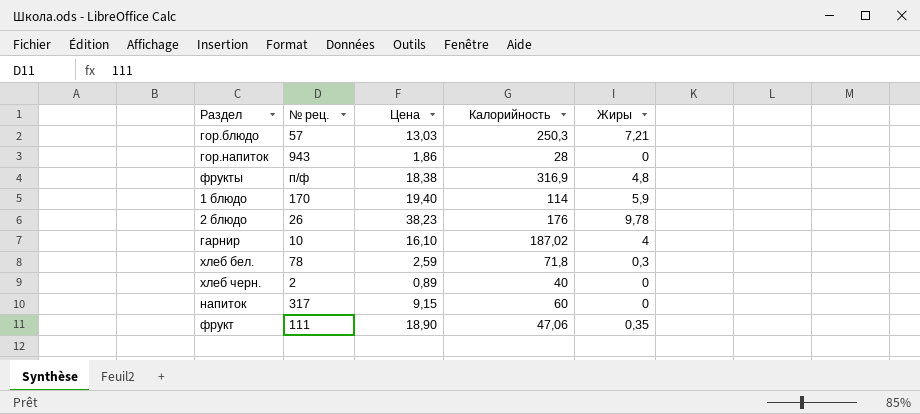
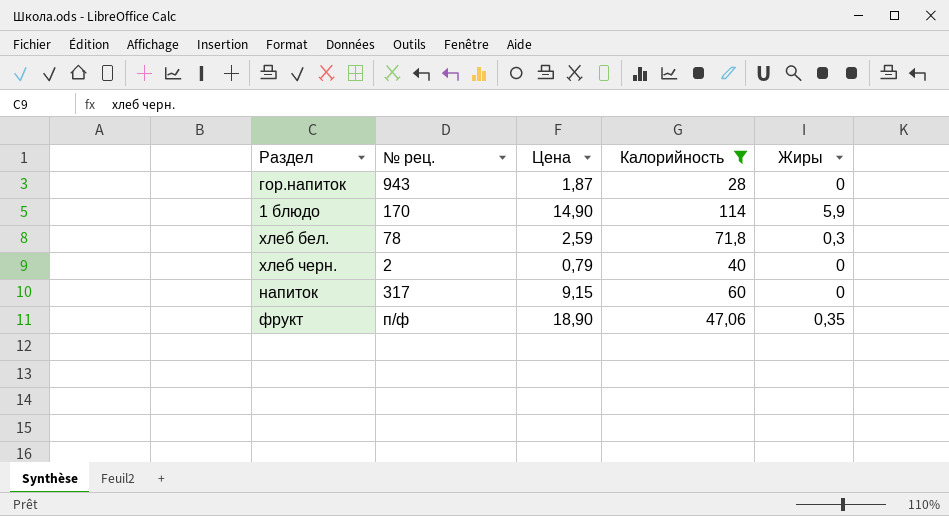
filter: none -> Калорийность <= 114
гор.напиток | Цена: 1,86 -> 1,87
1 блюдо | Цена: 19,40 -> 14,90
хлеб черн. | Цена: 0,89 -> 0,79
фрукт | № рец.: 111 -> п/ф

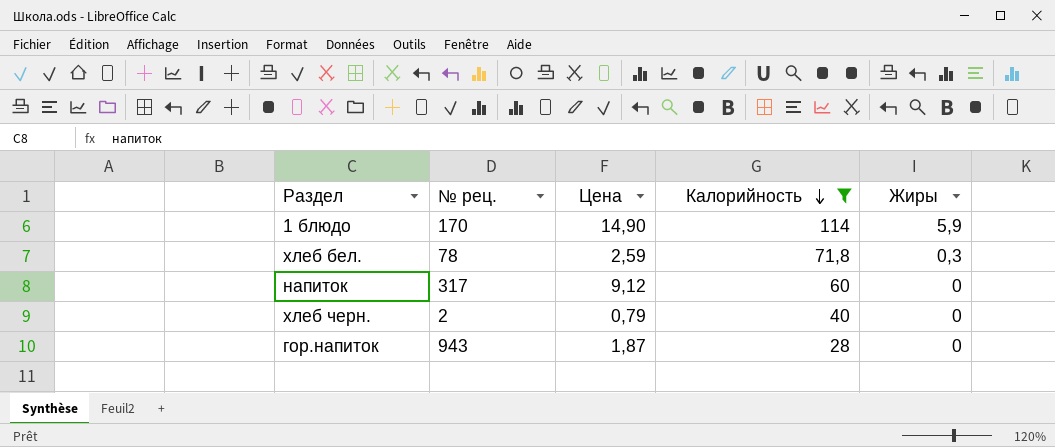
row order: none -> Калорийность descending
row фрукт: п/ф | 18,90 | 47,06 | 0,35 -> none
напиток | Цена: 9,15 -> 9,12

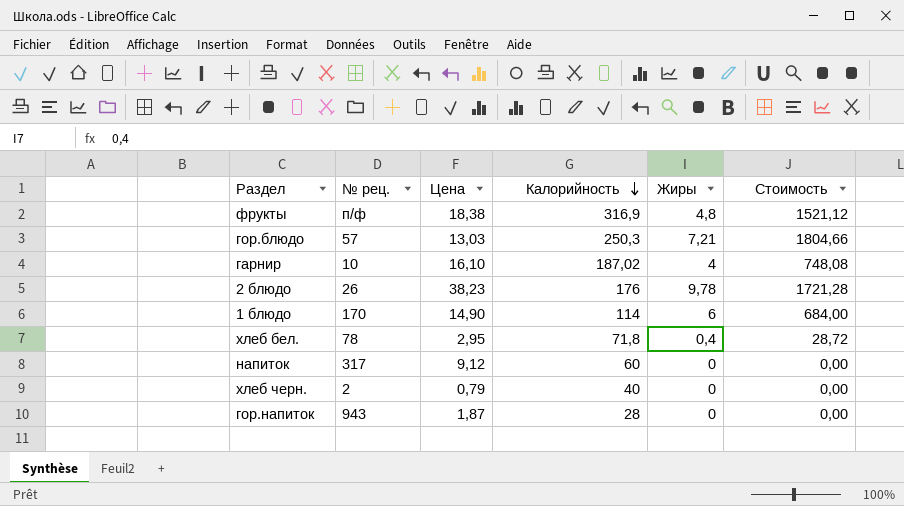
filter: Калорийность <= 114 -> none
column Стоимость | formula: none -> [Калорийность] * [Жиры]
1 блюдо | Жиры: 5,9 -> 6
хлеб бел. | Цена: 2,59 -> 2,95
хлеб бел. | Жиры: 0,3 -> 0,4

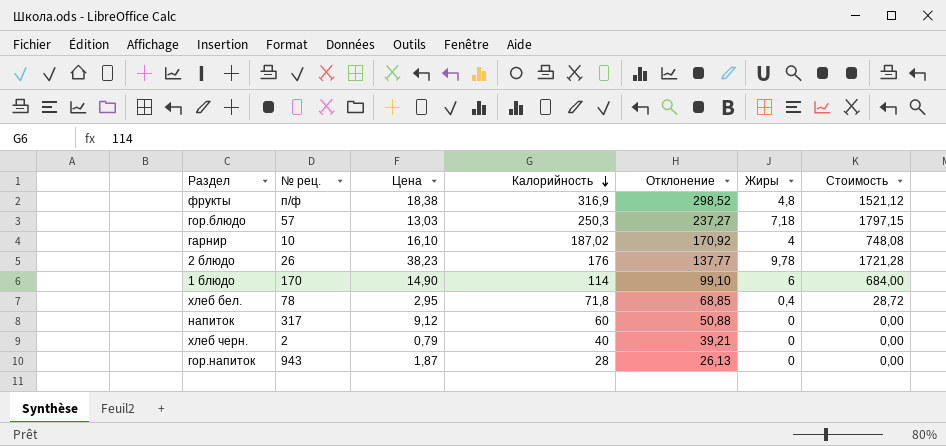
column Отклонение | formula: none -> [Калорийность] - [Цена]
гор.блюдо | Жиры: 7,21 -> 7,18
гор.блюдо | Стоимость: 1804,66 -> 1797,15

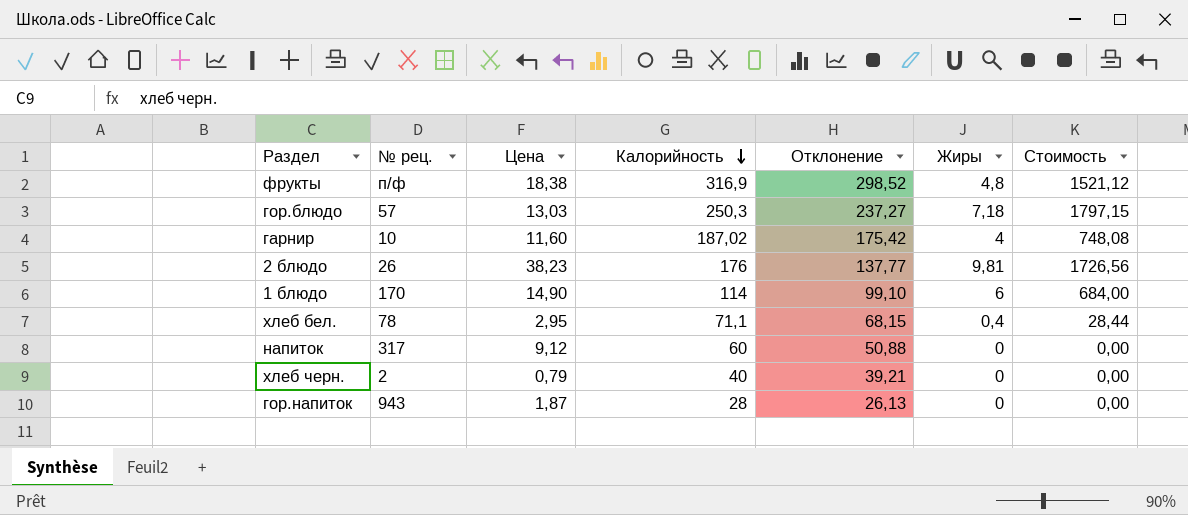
гарнир | Цена: 16,10 -> 11,60
гарнир | Отклонение: 170,92 -> 175,42
2 блюдо | Жиры: 9,78 -> 9,81
2 блюдо | Стоимость: 1721,28 -> 1726,56
хлеб бел. | Калорийность: 71,8 -> 71,1
хлеб бел. | Отклонение: 68,85 -> 68,15
хлеб бел. | Стоимость: 28,72 -> 28,44

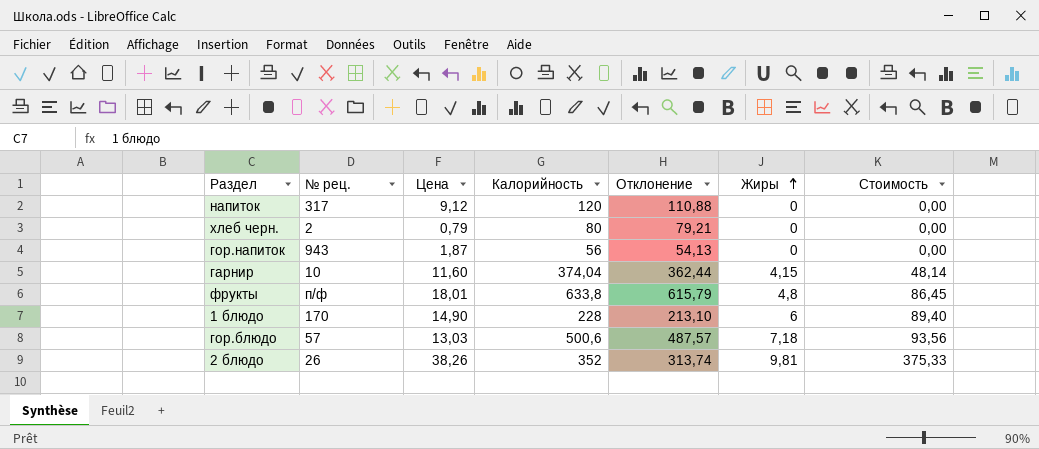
row order: Калорийность descending -> Жиры ascending
column Стоимость | formula: [Калорийность] * [Жиры] -> [Цена] * [Жиры]
row хлеб бел.: 78 | 2,95 | 71,1 | 68,15 | 0,4 | 28,44 -> none
напиток | Калорийность: 60 -> 120
напиток | Отклонение: 50,88 -> 110,88
хлеб черн. | Калорийность: 40 -> 80
хлеб черн. | Отклонение: 39,21 -> 79,21
гор.напиток | Калорийность: 28 -> 56
гор.напиток | Отклонение: 26,13 -> 54,13
гарнир | Калорийность: 187,02 -> 374,04
гарнир | Отклонение: 175,42 -> 362,44
гарнир | Жиры: 4 -> 4,15
фрукты | Цена: 18,38 -> 18,01
фрукты | Калорийность: 316,9 -> 633,8
фрукты | Отклонение: 298,52 -> 615,79
1 блюдо | Калорийность: 114 -> 228
1 блюдо | Отклонение: 99,10 -> 213,10
гор.блюдо | Калорийность: 250,3 -> 500,6
гор.блюдо | Отклонение: 237,27 -> 487,57
2 блюдо | Цена: 38,23 -> 38,26
2 блюдо | Калорийность: 176 -> 352
2 блюдо | Отклонение: 137,77 -> 313,74

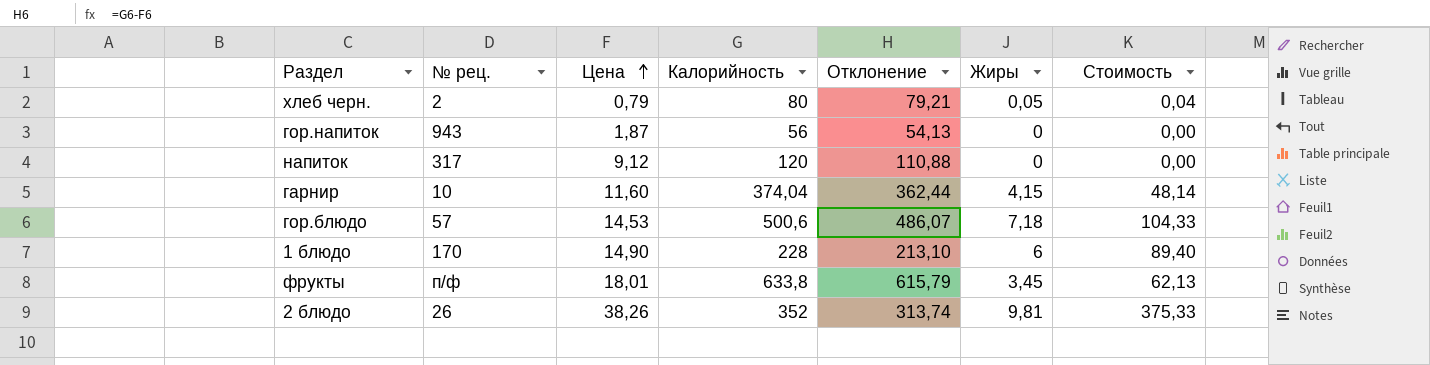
row order: Жиры ascending -> Цена ascending
хлеб черн. | Жиры: 0 -> 0,05
хлеб черн. | Стоимость: 0,00 -> 0,04
гор.блюдо | Цена: 13,03 -> 14,53
гор.блюдо | Отклонение: 487,57 -> 486,07
гор.блюдо | Стоимость: 93,56 -> 104,33
фрукты | Жиры: 4,8 -> 3,45
фрукты | Стоимость: 86,45 -> 62,13

